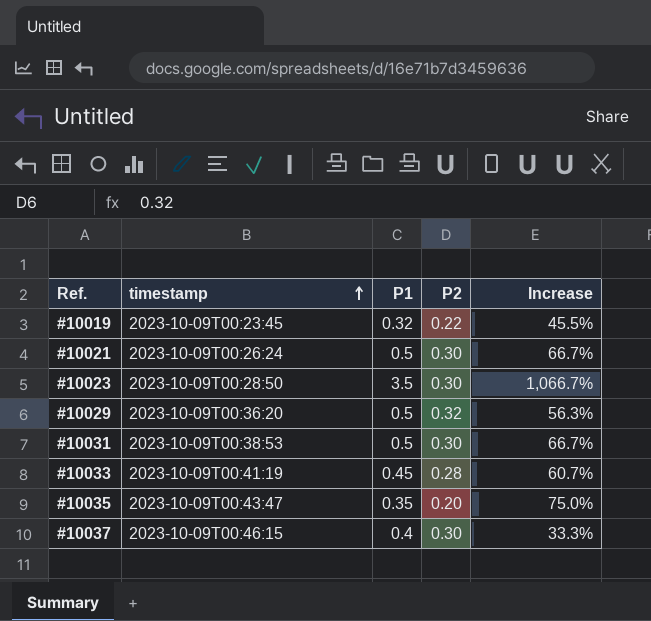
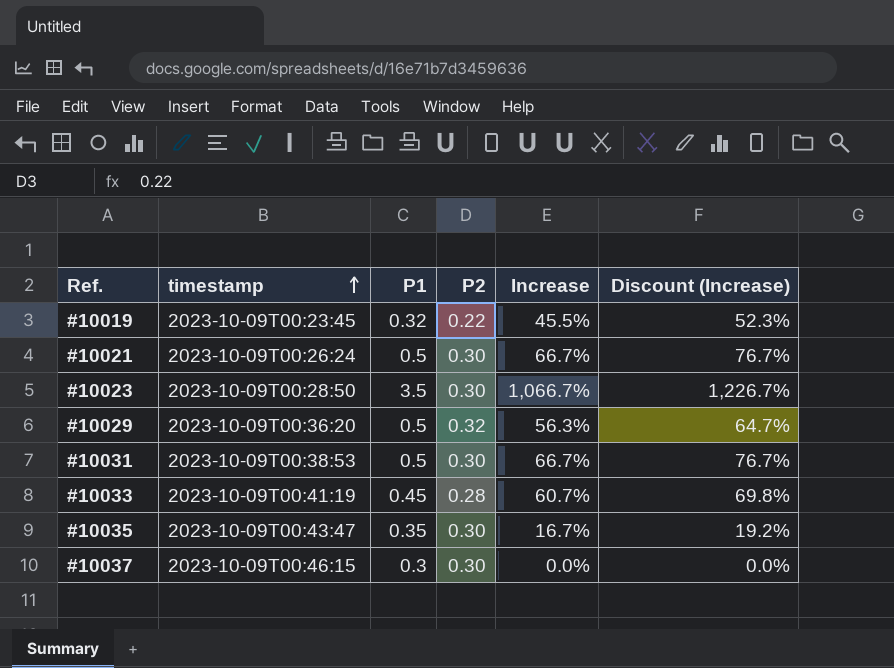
column Discount (Increase) | formula: none -> [Increase] * 1.15
#10035 | P2: 0.20 -> 0.30
#10035 | Increase: 75.0% -> 16.7%
#10037 | P1: 0.4 -> 0.3
#10037 | Increase: 33.3% -> 0.0%

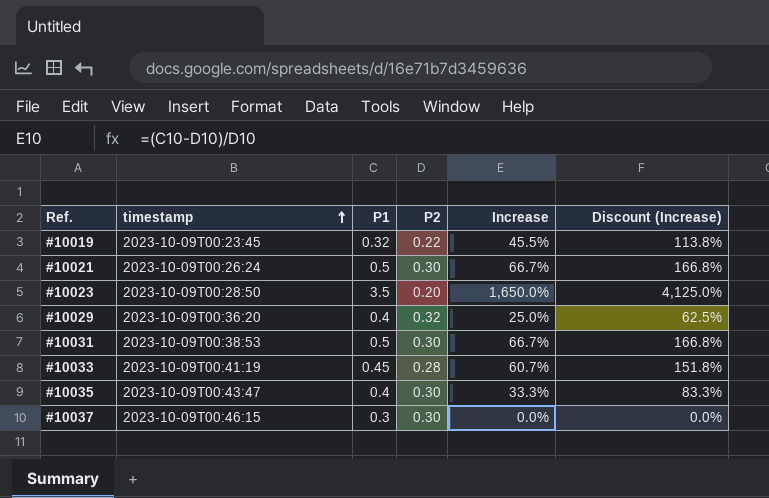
column Discount (Increase) | formula: [Increase] * 1.15 -> [Increase] * 2.5
#10023 | P2: 0.30 -> 0.20
#10023 | Increase: 1,066.7% -> 1,650.0%
#10029 | P1: 0.5 -> 0.4
#10029 | Increase: 56.3% -> 25.0%
#10035 | P1: 0.35 -> 0.4
#10035 | Increase: 16.7% -> 33.3%

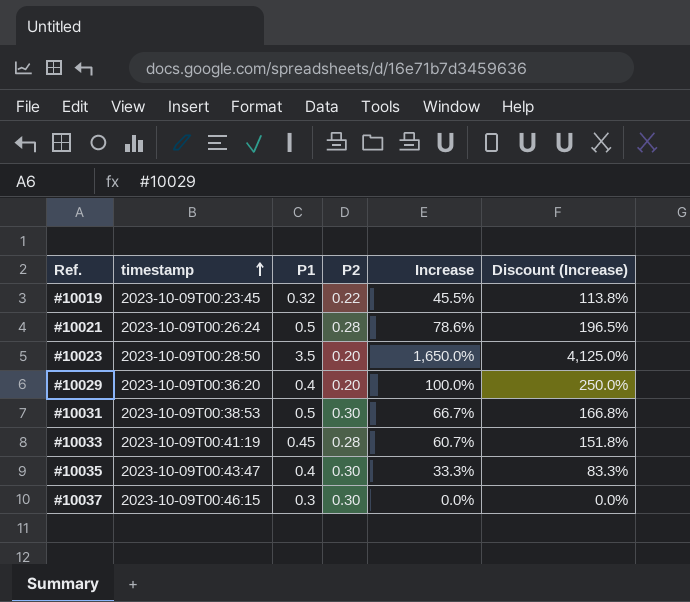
#10021 | P2: 0.30 -> 0.28
#10021 | Increase: 66.7% -> 78.6%
#10021 | Discount (Increase): 166.8% -> 196.5%
#10029 | P2: 0.32 -> 0.20
#10029 | Increase: 25.0% -> 100.0%
#10029 | Discount (Increase): 62.5% -> 250.0%

